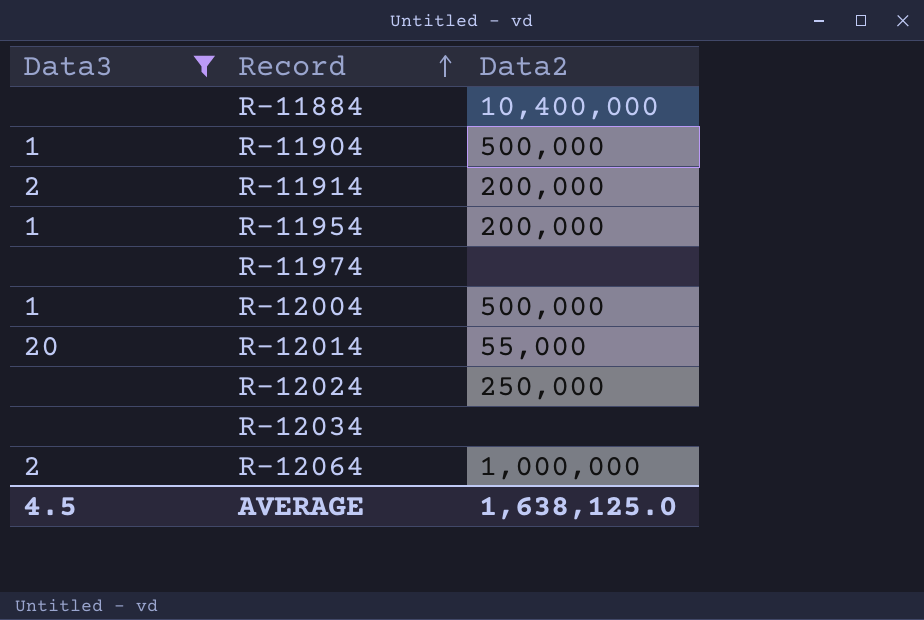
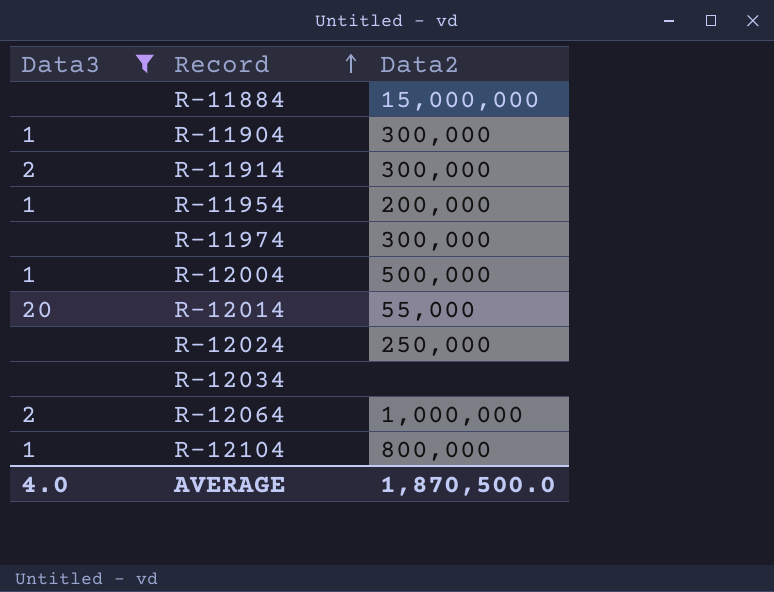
R-11884 | Data2: 10,400,000 -> 15,000,000
R-11904 | Data2: 500,000 -> 300,000
R-11914 | Data2: 200,000 -> 300,000
R-11974 | Data2: none -> 300,000
row R-12104: none -> 1 | 800,000
AVERAGE | Data3: 4.5 -> 4.0
AVERAGE | Data2: 1,638,125.0 -> 1,870,500.0

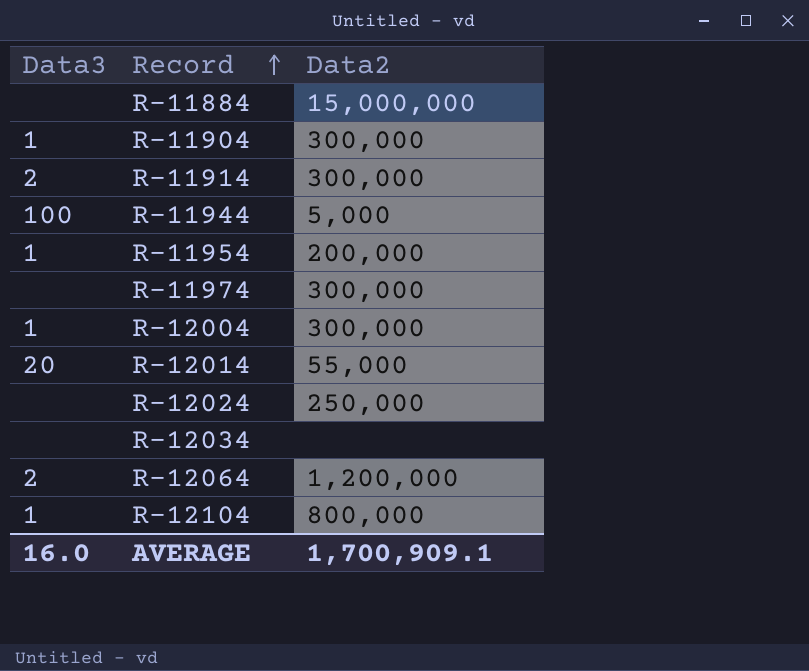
filter: Data3 != 100 -> none
R-12004 | Data2: 500,000 -> 300,000
R-12064 | Data2: 1,000,000 -> 1,200,000
AVERAGE | Data3: 4.0 -> 16.0
AVERAGE | Data2: 1,870,500.0 -> 1,700,909.1

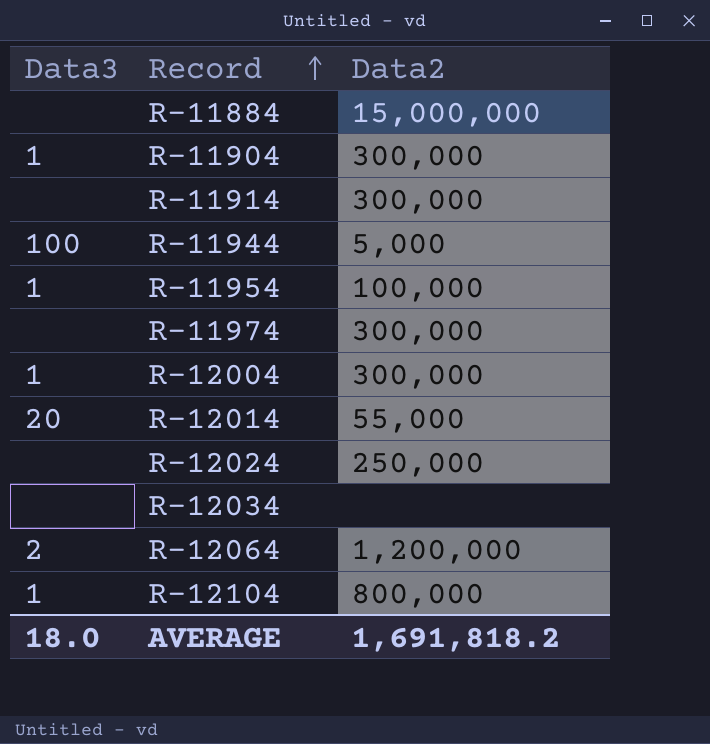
R-11914 | Data3: 2 -> none
R-11954 | Data2: 200,000 -> 100,000
AVERAGE | Data3: 16.0 -> 18.0
AVERAGE | Data2: 1,700,909.1 -> 1,691,818.2

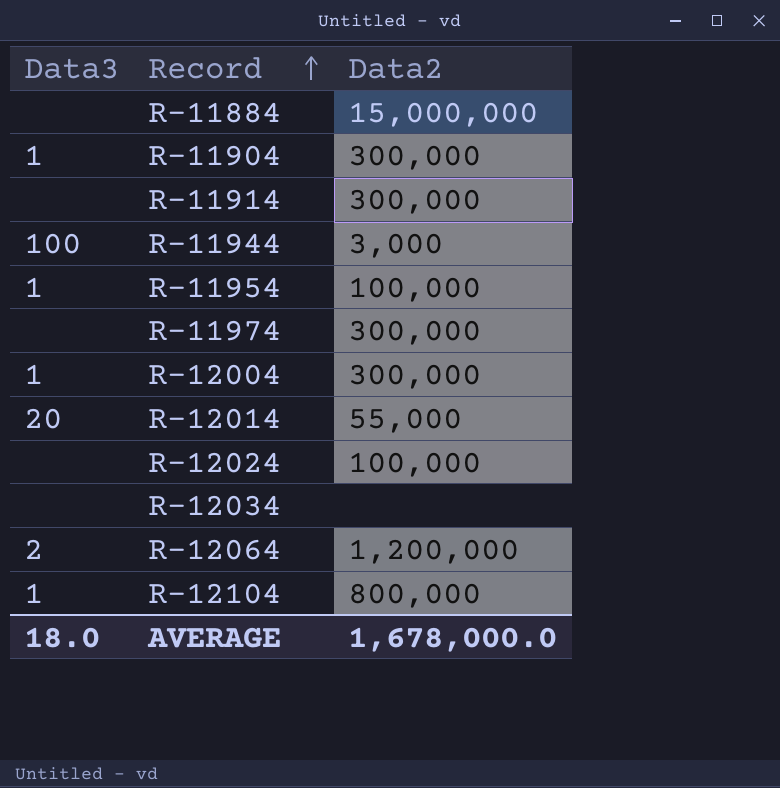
R-11944 | Data2: 5,000 -> 3,000
R-12024 | Data2: 250,000 -> 100,000
AVERAGE | Data2: 1,691,818.2 -> 1,678,000.0

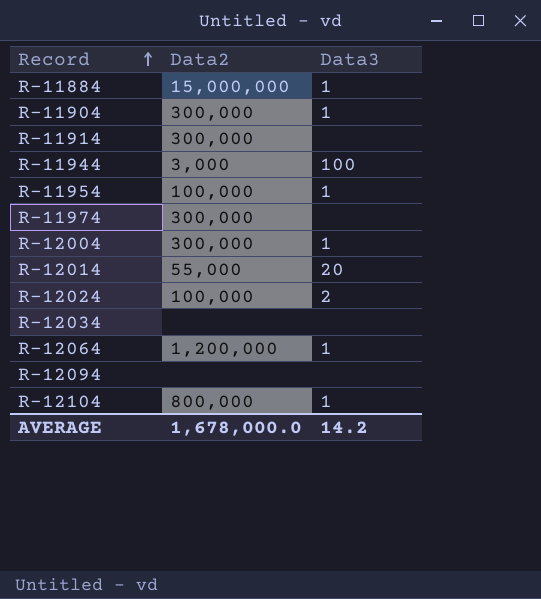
column Data3 | position: 1 -> 3
R-11884 | Data3: none -> 1
R-12024 | Data3: none -> 2
R-12064 | Data3: 2 -> 1
row R-12094: none -> none | none
AVERAGE | Data3: 18.0 -> 14.2

